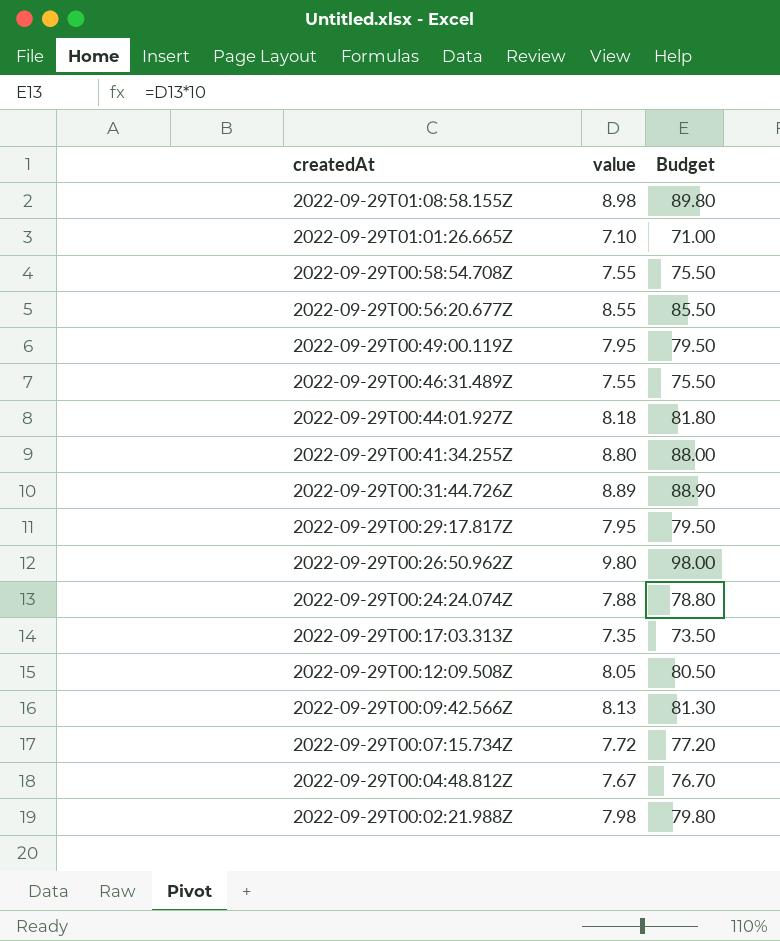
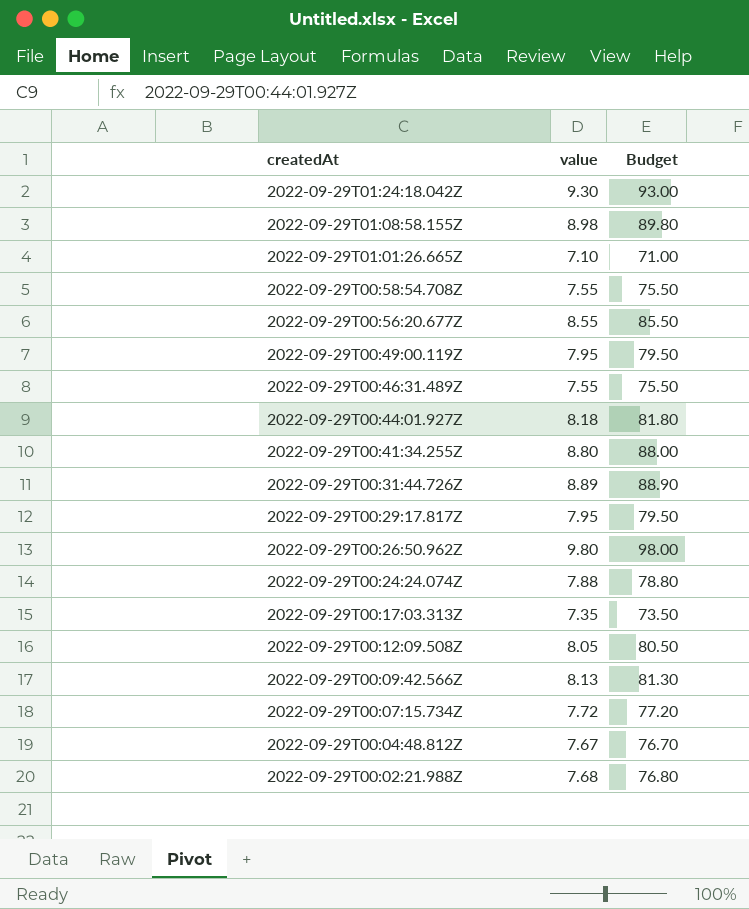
row 2022-09-29T01:24:18.042Z: none -> 9.30 | 93.00
2022-09-29T00:02:21.988Z | value: 7.98 -> 7.68
2022-09-29T00:02:21.988Z | Budget: 79.80 -> 76.80

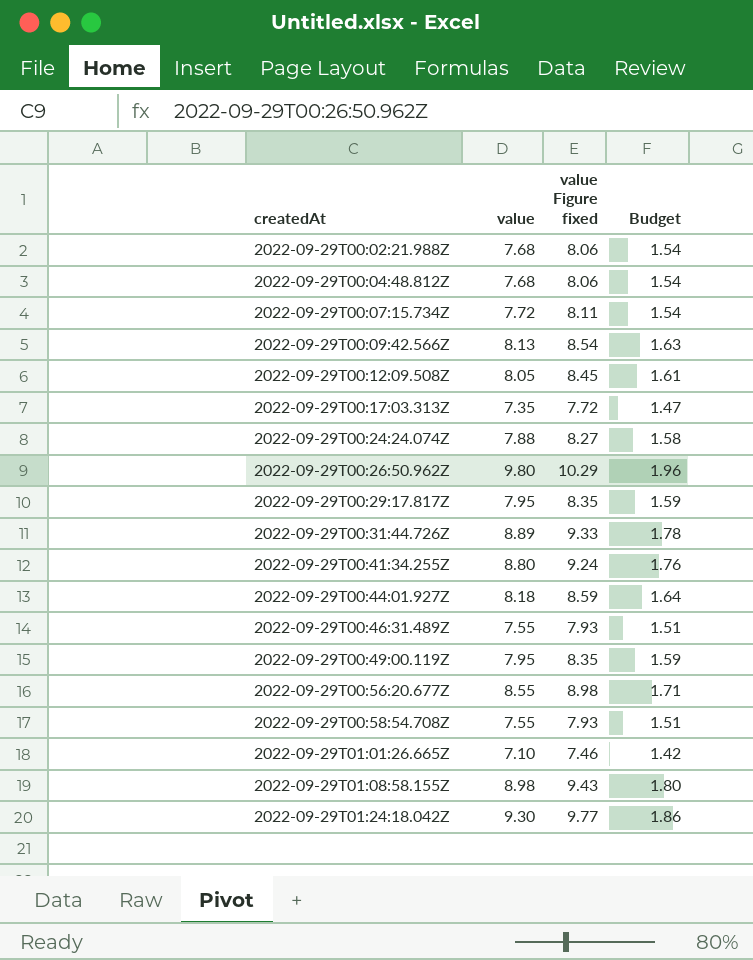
row order: createdAt descending -> createdAt ascending
column value Figure fixed | formula: none -> [value] * 1.05
column Budget | formula: [value] * 10 -> [value] * 0.2
2022-09-29T00:04:48.812Z | value: 7.67 -> 7.68

